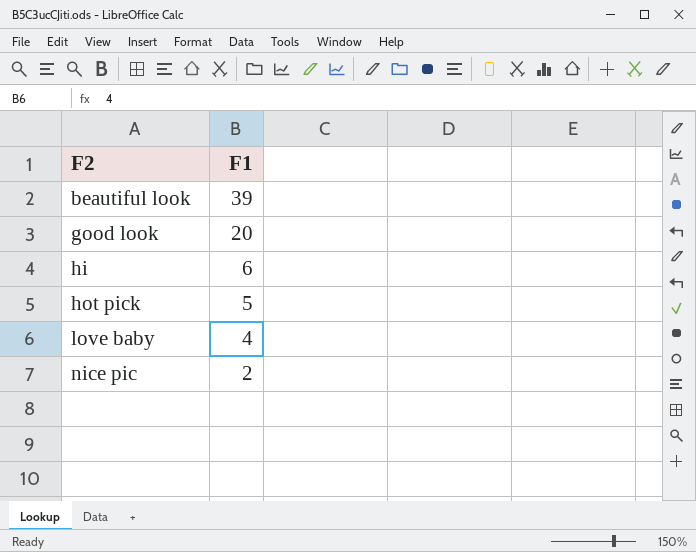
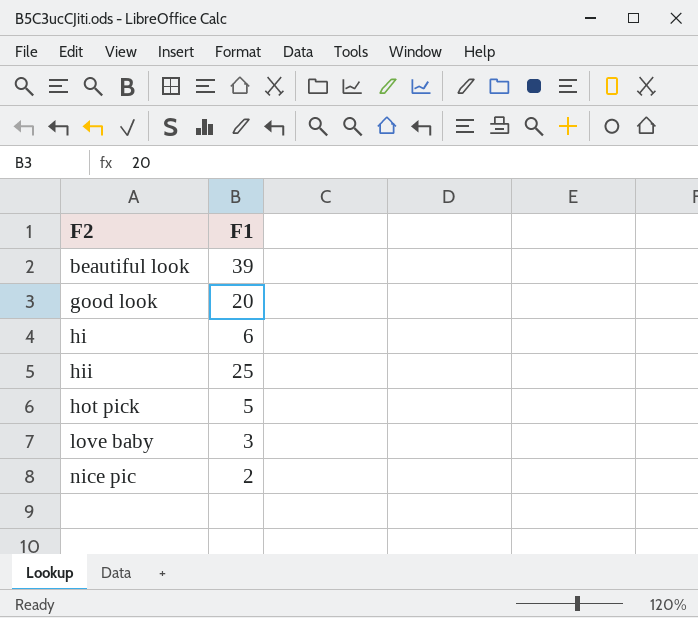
row hii: none -> 25
love baby | F1: 4 -> 3

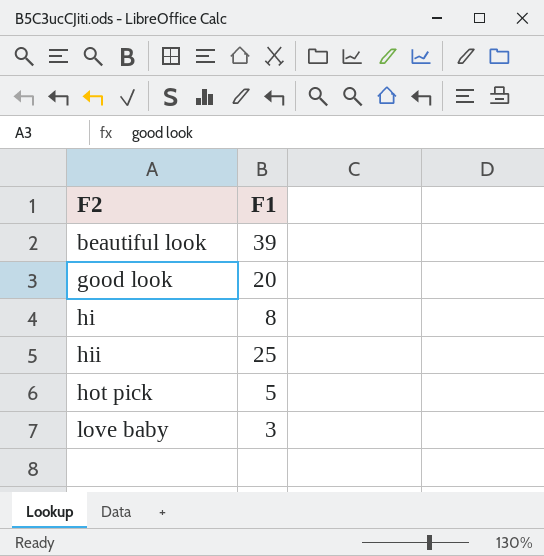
row nice pic: 2 -> none
hi | F1: 6 -> 8

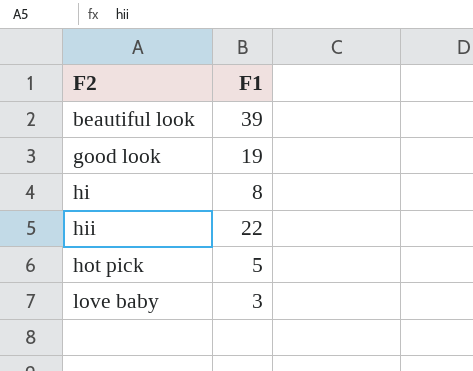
good look | F1: 20 -> 19
hii | F1: 25 -> 22

